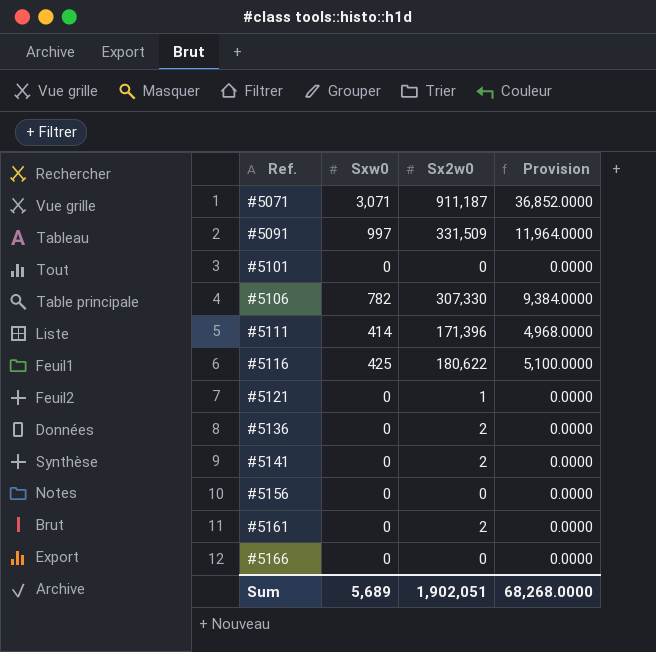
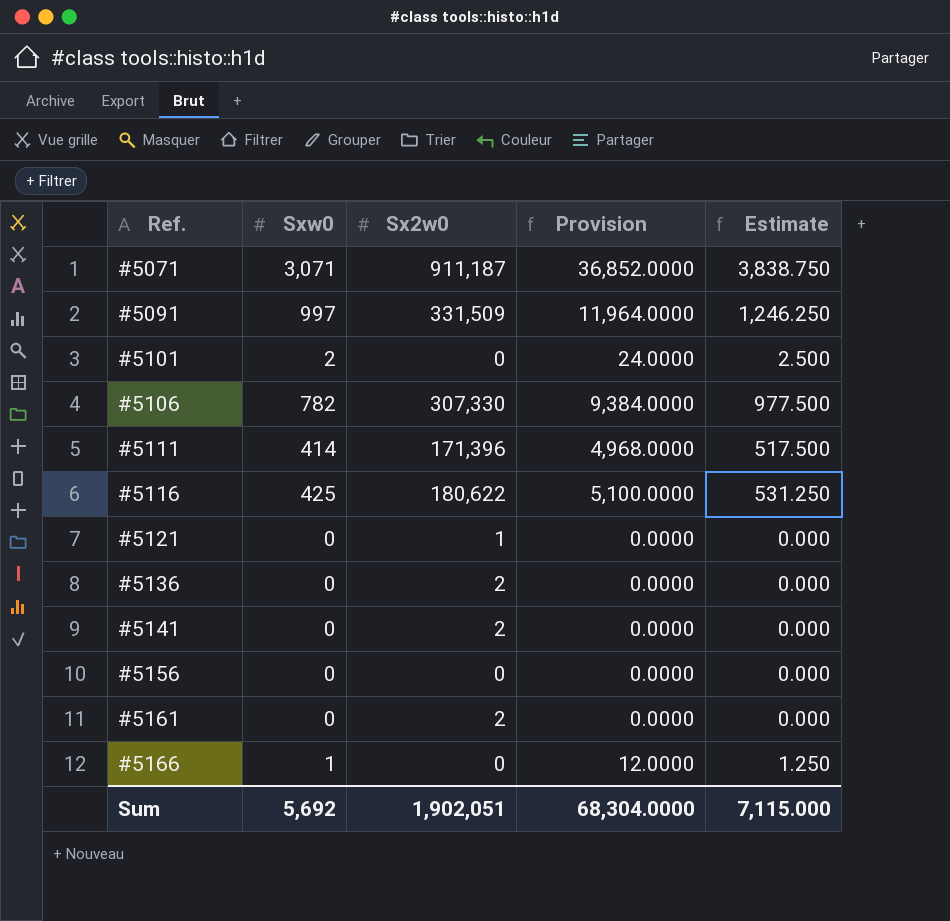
column Estimate | formula: none -> [Sxw0] * 1.25
#5101 | Sxw0: 0 -> 2
#5101 | Provision: 0.0000 -> 24.0000
#5166 | Sxw0: 0 -> 1
#5166 | Provision: 0.0000 -> 12.0000
Sum | Sxw0: 5,689 -> 5,692
Sum | Provision: 68,268.0000 -> 68,304.0000

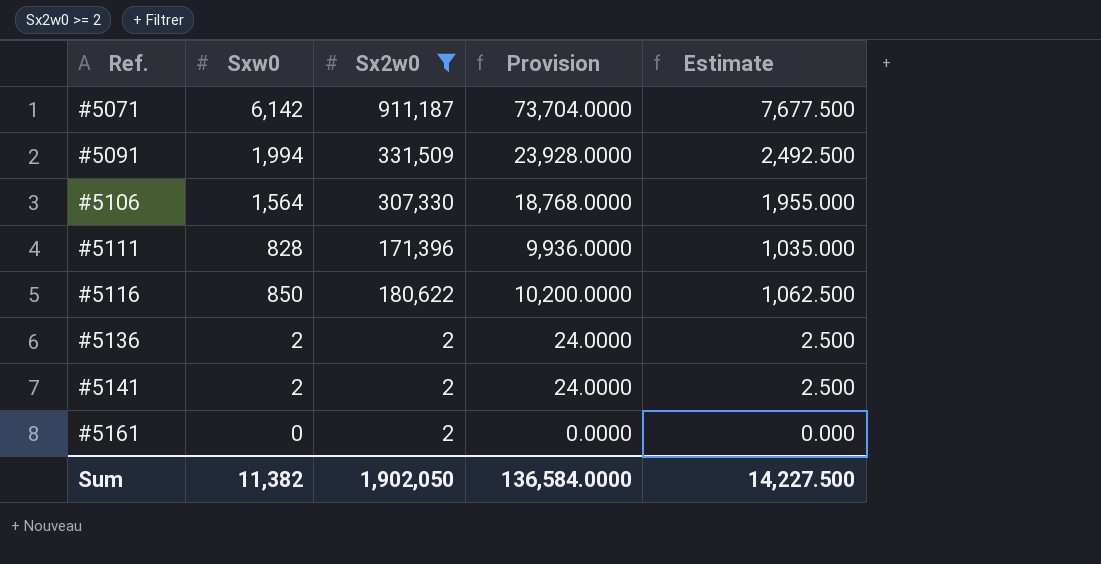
filter: none -> Sx2w0 >= 2
#5071 | Sxw0: 3,071 -> 6,142
#5071 | Provision: 36,852.0000 -> 73,704.0000
#5071 | Estimate: 3,838.750 -> 7,677.500
#5091 | Sxw0: 997 -> 1,994
#5091 | Provision: 11,964.0000 -> 23,928.0000
#5091 | Estimate: 1,246.250 -> 2,492.500
#5106 | Sxw0: 782 -> 1,564
#5106 | Provision: 9,384.0000 -> 18,768.0000
#5106 | Estimate: 977.500 -> 1,955.000
#5111 | Sxw0: 414 -> 828
#5111 | Provision: 4,968.0000 -> 9,936.0000
#5111 | Estimate: 517.500 -> 1,035.000
#5116 | Sxw0: 425 -> 850
#5116 | Provision: 5,100.0000 -> 10,200.0000
#5116 | Estimate: 531.250 -> 1,062.500
#5136 | Sxw0: 0 -> 2
#5136 | Provision: 0.0000 -> 24.0000
#5136 | Estimate: 0.000 -> 2.500
#5141 | Sxw0: 0 -> 2
#5141 | Provision: 0.0000 -> 24.0000
#5141 | Estimate: 0.000 -> 2.500
Sum | Sxw0: 5,692 -> 11,382
Sum | Sx2w0: 1,902,051 -> 1,902,050
Sum | Provision: 68,304.0000 -> 136,584.0000
Sum | Estimate: 7,115.000 -> 14,227.500

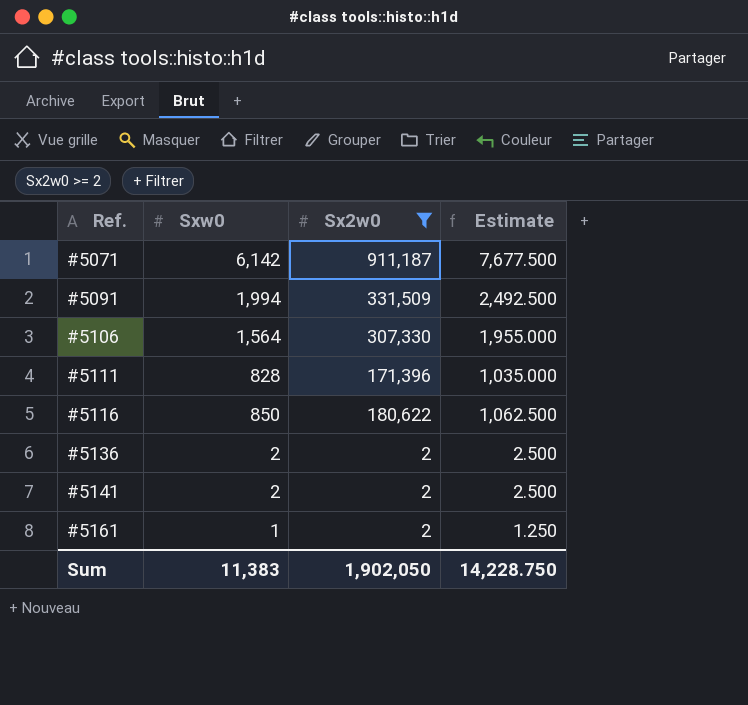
column Provision | formula: [Sxw0] * 12 -> none
#5161 | Sxw0: 0 -> 1
#5161 | Estimate: 0.000 -> 1.250
Sum | Sxw0: 11,382 -> 11,383
Sum | Estimate: 14,227.500 -> 14,228.750

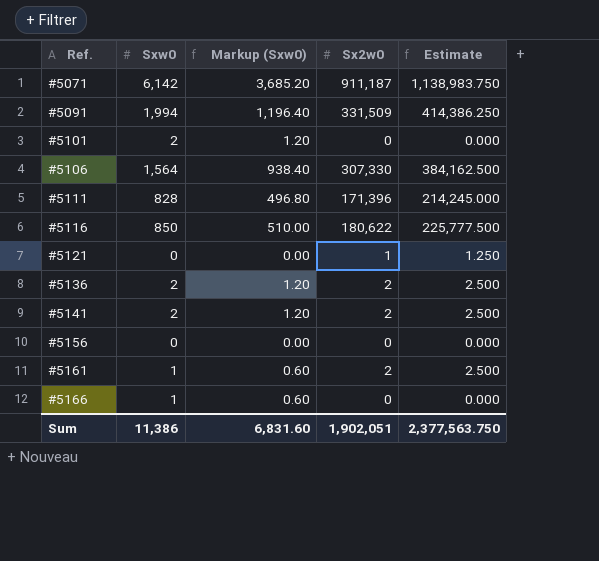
filter: Sx2w0 >= 2 -> none
column Markup (Sxw0) | formula: none -> [Sxw0] * 0.6
column Estimate | formula: [Sxw0] * 1.25 -> [Sx2w0] * 1.25
Sum | Sxw0: 11,383 -> 11,386
Sum | Sx2w0: 1,902,050 -> 1,902,051
Sum | Estimate: 14,228.750 -> 2,377,563.750

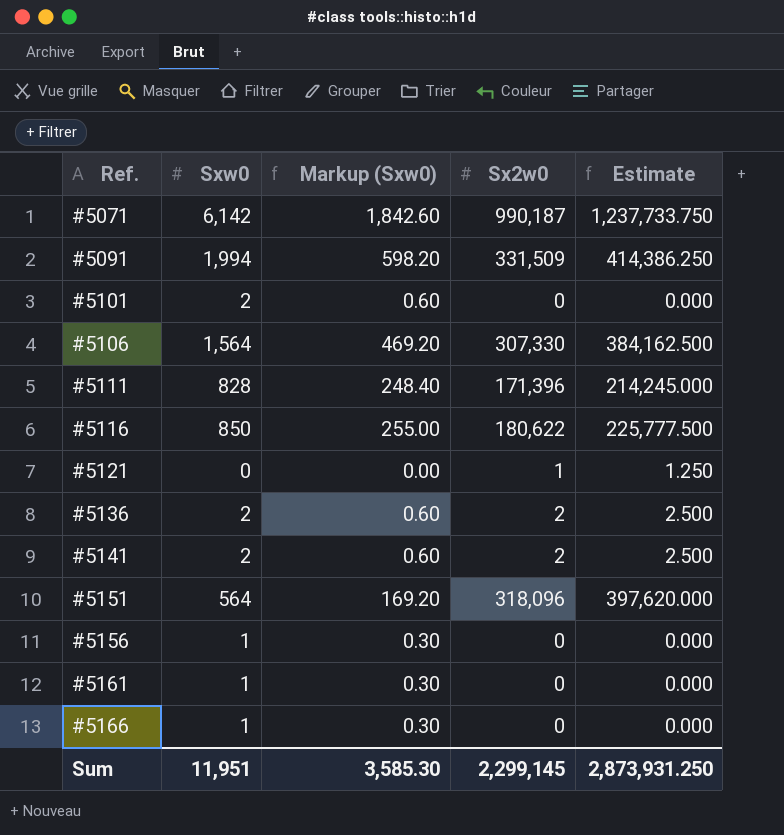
column Markup (Sxw0) | formula: [Sxw0] * 0.6 -> [Sxw0] * 0.3
#5071 | Sx2w0: 911,187 -> 990,187
#5071 | Estimate: 1,138,983.750 -> 1,237,733.750
row #5151: none -> 564 | 169.20 | 318,096 | 397,620.000
#5156 | Sxw0: 0 -> 1
#5161 | Sx2w0: 2 -> 0
#5161 | Estimate: 2.500 -> 0.000
Sum | Sxw0: 11,386 -> 11,951
Sum | Markup (Sxw0): 6,831.60 -> 3,585.30
Sum | Sx2w0: 1,902,051 -> 2,299,145
Sum | Estimate: 2,377,563.750 -> 2,873,931.250

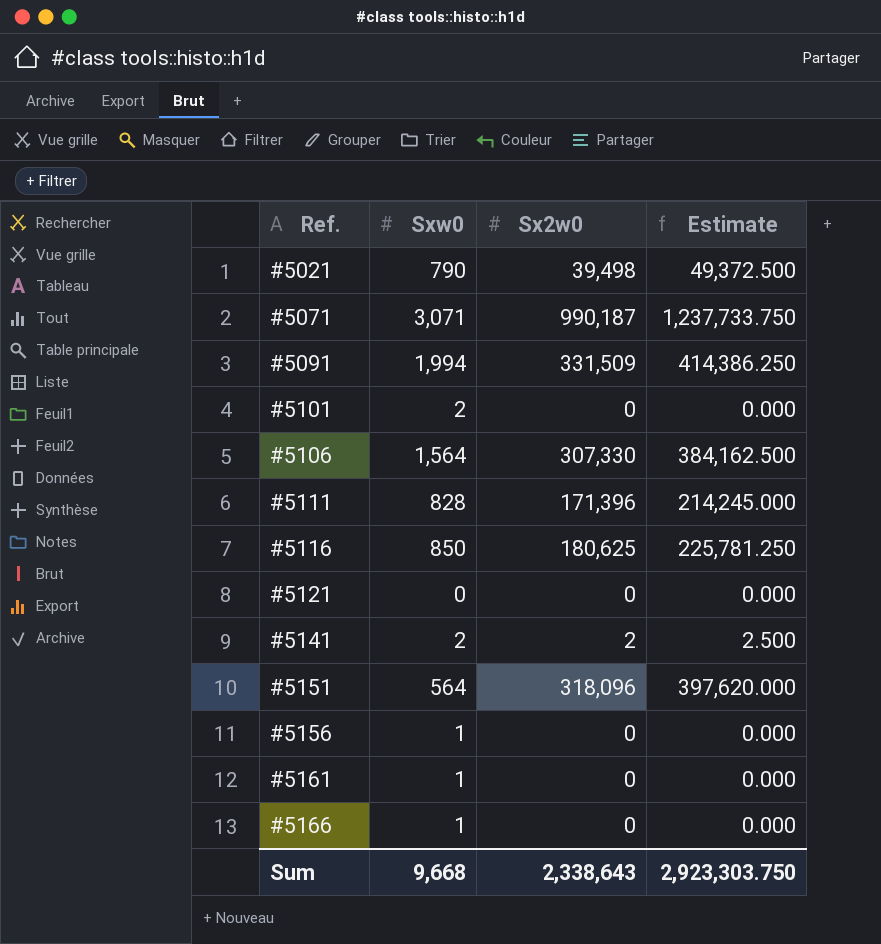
column Markup (Sxw0) | formula: [Sxw0] * 0.3 -> none
row #5136: 2 | 0.60 | 2 | 2.500 -> none
row #5021: none -> 790 | 39,498 | 49,372.500
#5071 | Sxw0: 6,142 -> 3,071
#5116 | Sx2w0: 180,622 -> 180,625
#5116 | Estimate: 225,777.500 -> 225,781.250
#5121 | Sx2w0: 1 -> 0
#5121 | Estimate: 1.250 -> 0.000
Sum | Sxw0: 11,951 -> 9,668
Sum | Sx2w0: 2,299,145 -> 2,338,643
Sum | Estimate: 2,873,931.250 -> 2,923,303.750

